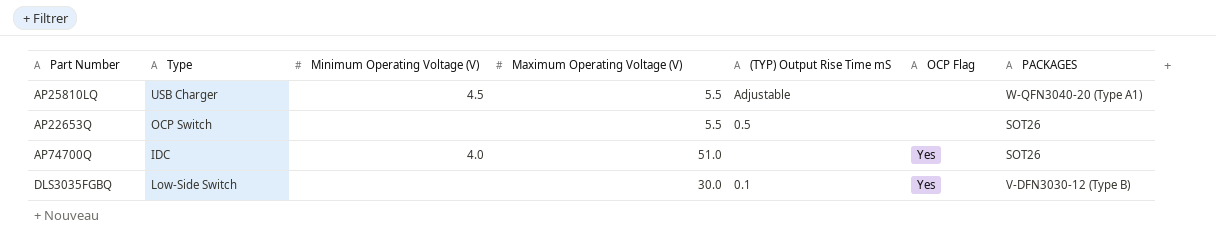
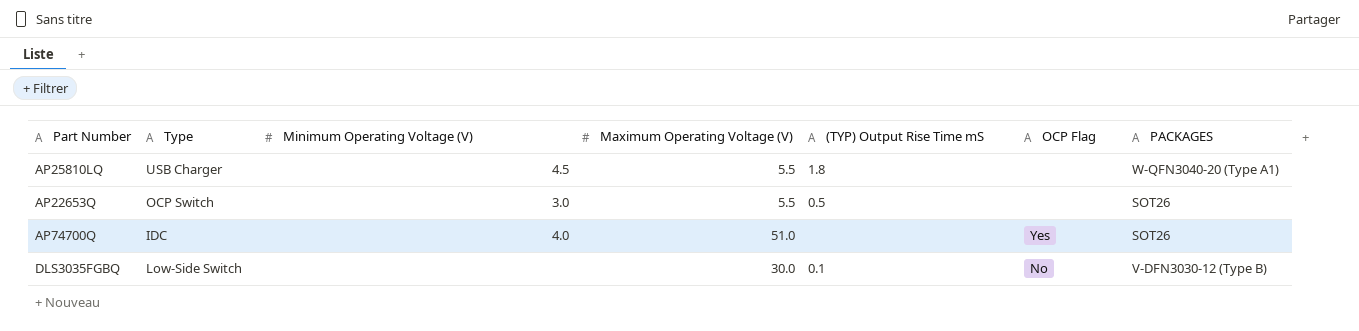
AP25810LQ | (TYP) Output Rise Time mS: Adjustable -> 1.8
AP22653Q | Minimum Operating Voltage (V): none -> 3.0
DLS3035FGBQ | OCP Flag: Yes -> No

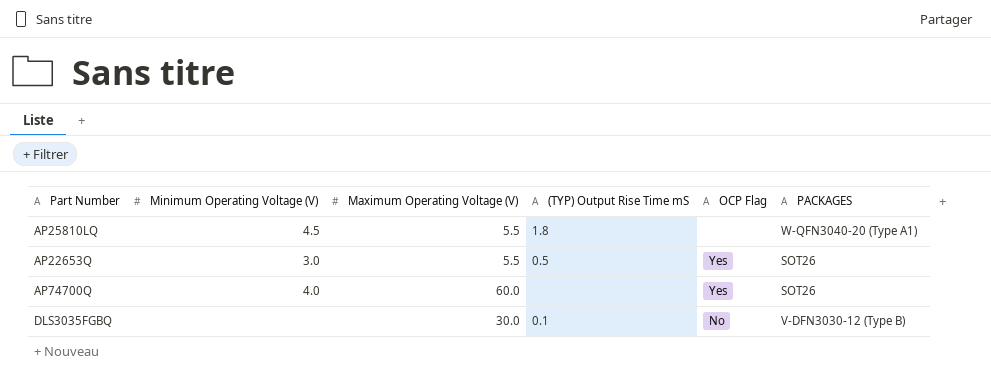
column Type | position: 2 -> none
AP22653Q | OCP Flag: none -> Yes
AP74700Q | Maximum Operating Voltage (V): 51.0 -> 60.0

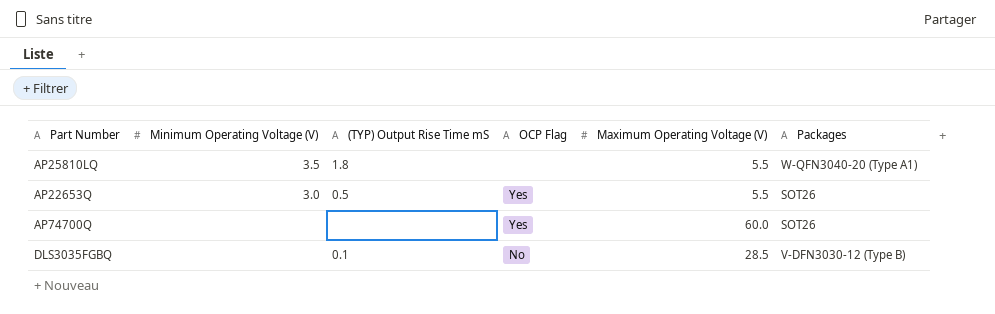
column Maximum Operating Voltage (V) | position: 3 -> 5
column name: PACKAGES -> Packages
AP25810LQ | Minimum Operating Voltage (V): 4.5 -> 3.5
AP74700Q | Minimum Operating Voltage (V): 4.0 -> none
DLS3035FGBQ | Maximum Operating Voltage (V): 30.0 -> 28.5

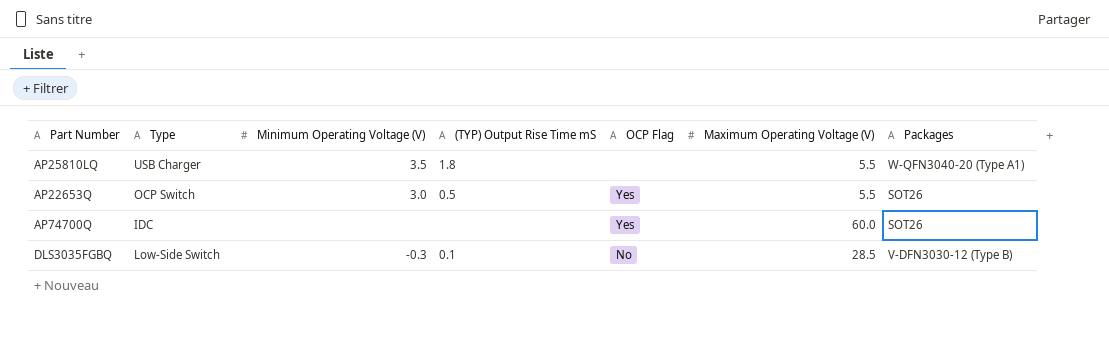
column Type | position: none -> 2
DLS3035FGBQ | Minimum Operating Voltage (V): none -> -0.3

